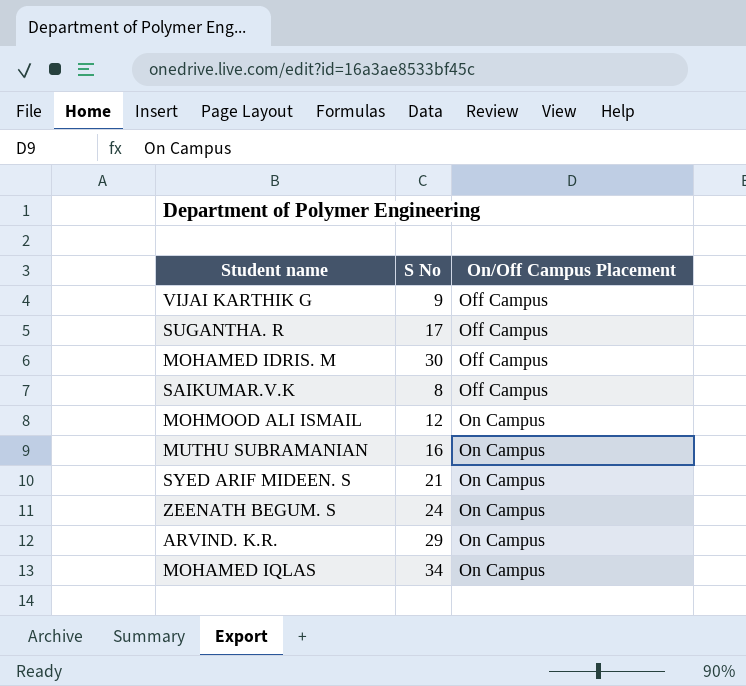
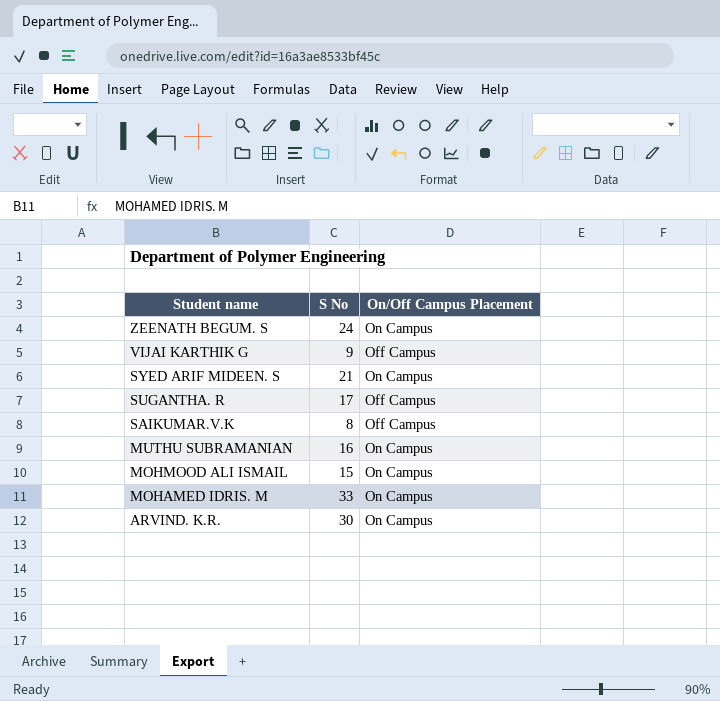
row order: On/Off Campus Placement ascending -> Student name descending
row MOHAMED IQLAS: 34 | On Campus -> none
MOHMOOD ALI ISMAIL | S No: 12 -> 15
MOHAMED IDRIS. M | S No: 30 -> 33
MOHAMED IDRIS. M | On/Off Campus Placement: Off Campus -> On Campus
ARVIND. K.R. | S No: 29 -> 30

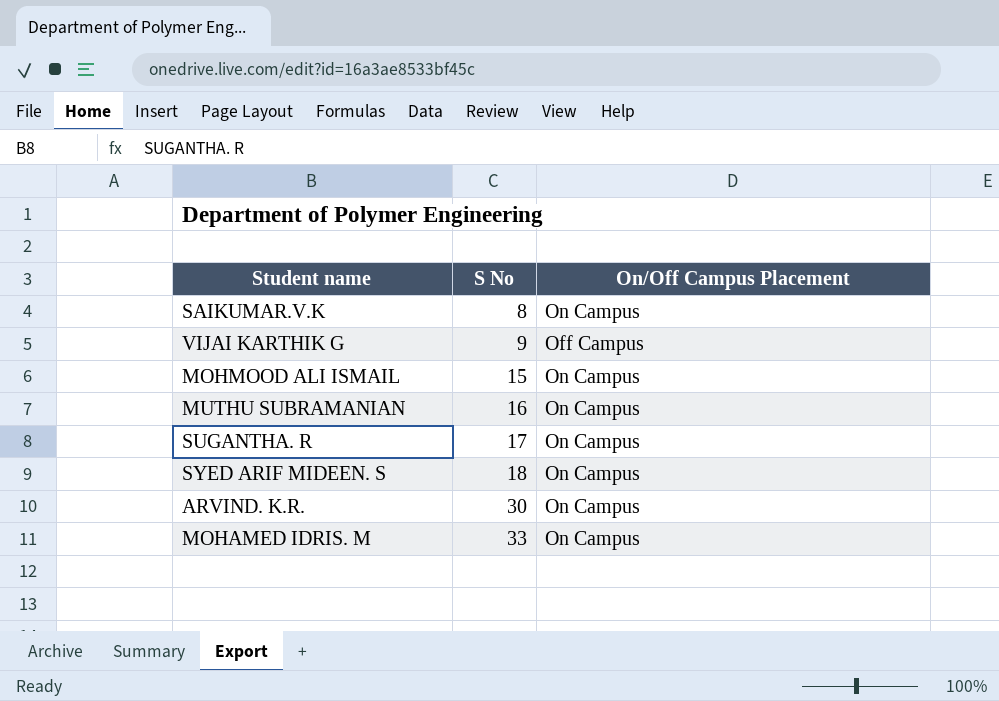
row order: Student name descending -> S No ascending
row ZEENATH BEGUM. S: 24 | On Campus -> none
SAIKUMAR.V.K | On/Off Campus Placement: Off Campus -> On Campus
SUGANTHA. R | On/Off Campus Placement: Off Campus -> On Campus
SYED ARIF MIDEEN. S | S No: 21 -> 18

